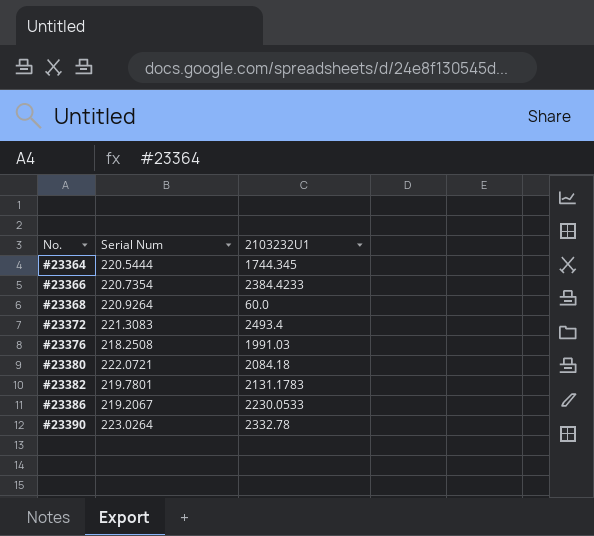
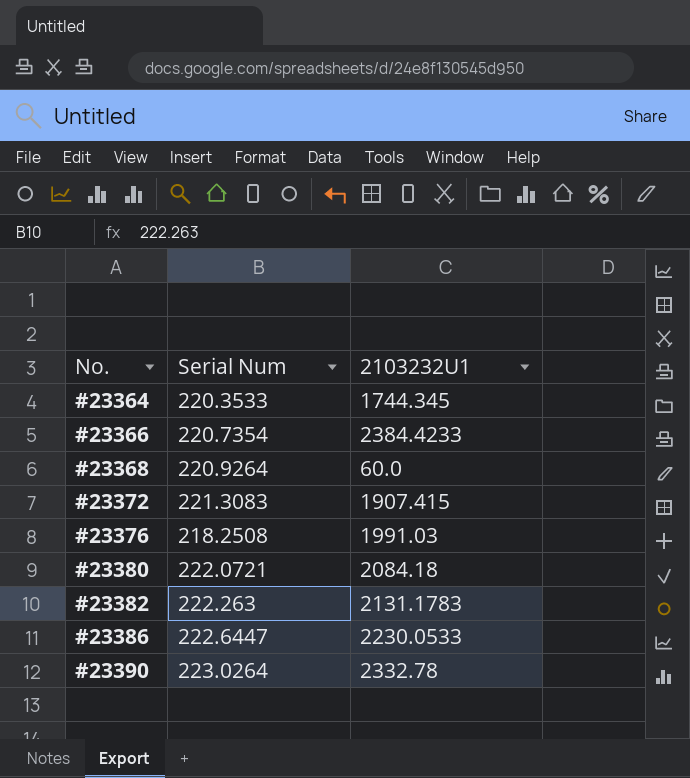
#23364 | Serial Num: 220.5444 -> 220.3533
#23372 | 2103232U1: 2493.4 -> 1907.415
#23382 | Serial Num: 219.7801 -> 222.263
#23386 | Serial Num: 219.2067 -> 222.6447

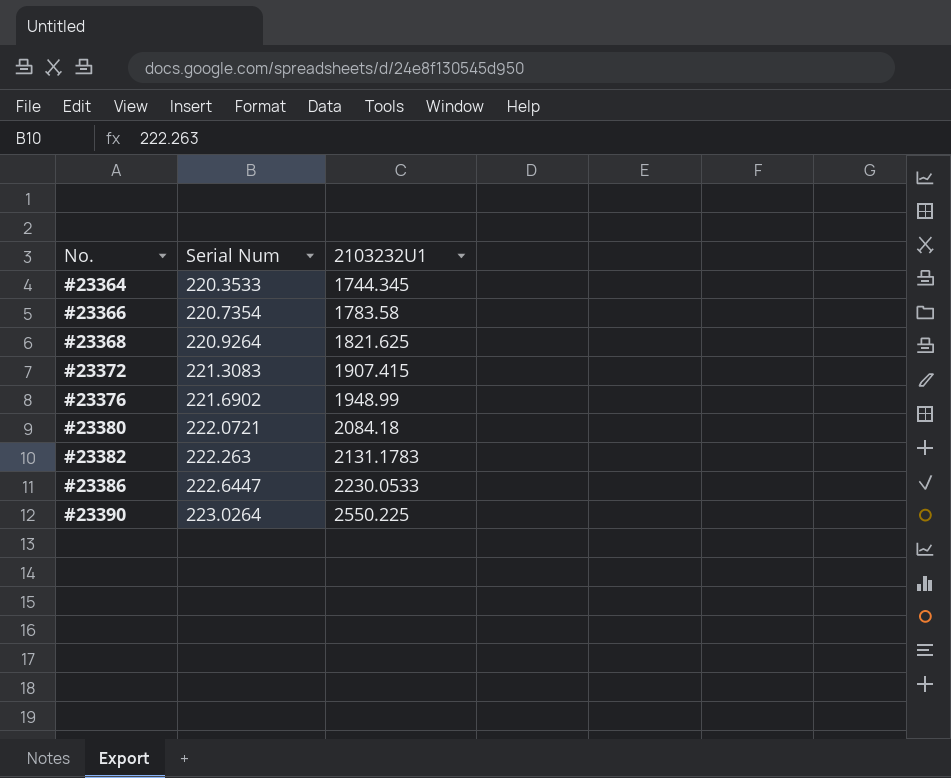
#23366 | 2103232U1: 2384.4233 -> 1783.58
#23368 | 2103232U1: 60.0 -> 1821.625
#23376 | Serial Num: 218.2508 -> 221.6902
#23376 | 2103232U1: 1991.03 -> 1948.99
#23390 | 2103232U1: 2332.78 -> 2550.225

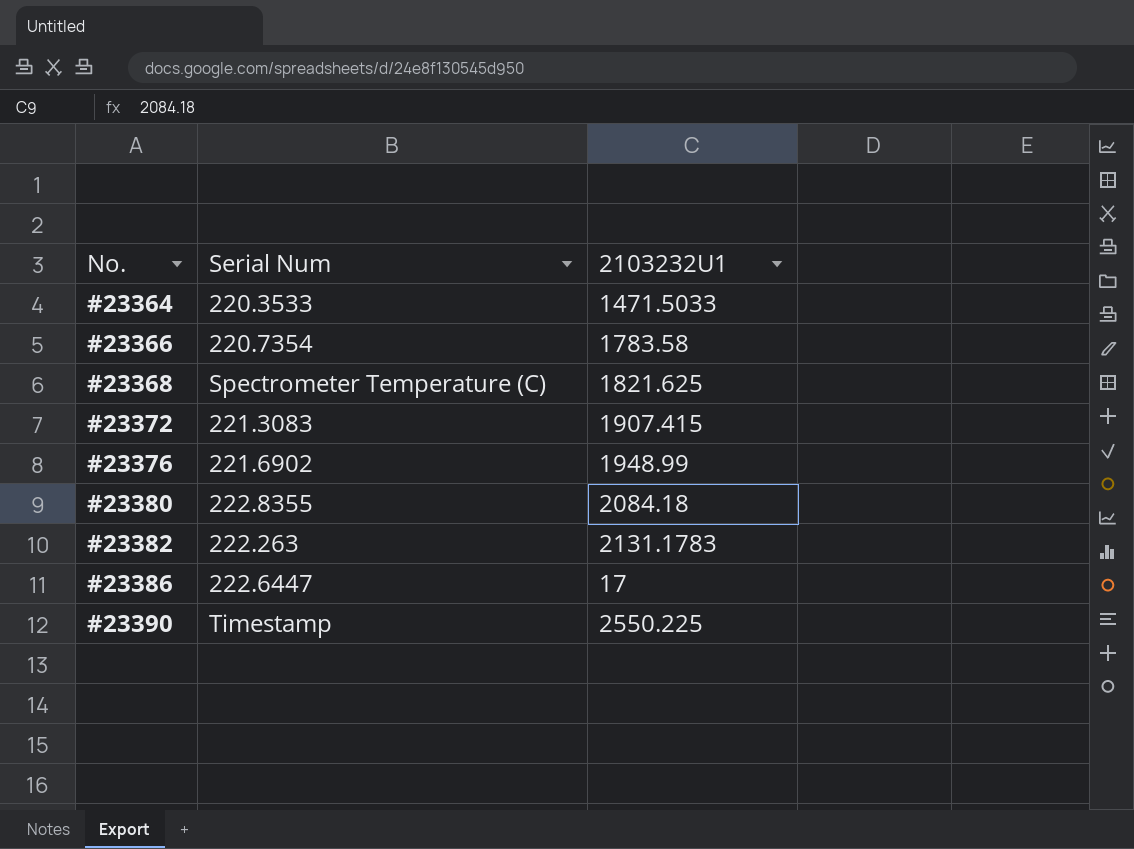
#23364 | 2103232U1: 1744.345 -> 1471.5033
#23368 | Serial Num: 220.9264 -> Spectrometer Temperature (C)
#23380 | Serial Num: 222.0721 -> 222.8355
#23386 | 2103232U1: 2230.0533 -> 17
#23390 | Serial Num: 223.0264 -> Timestamp

